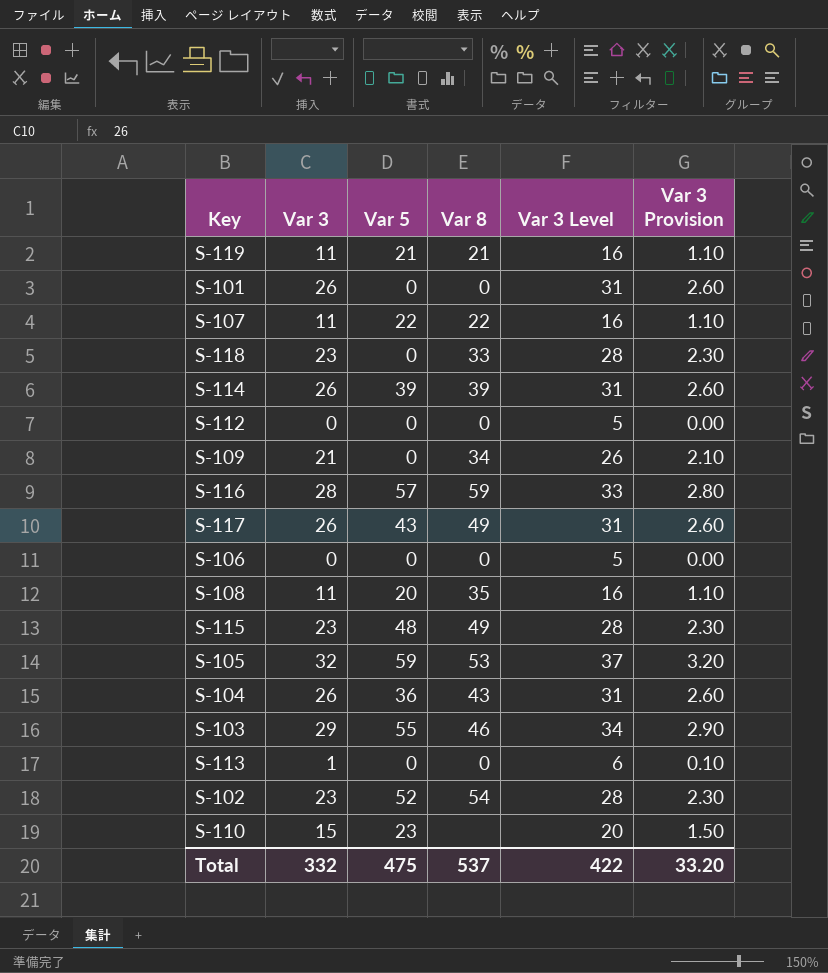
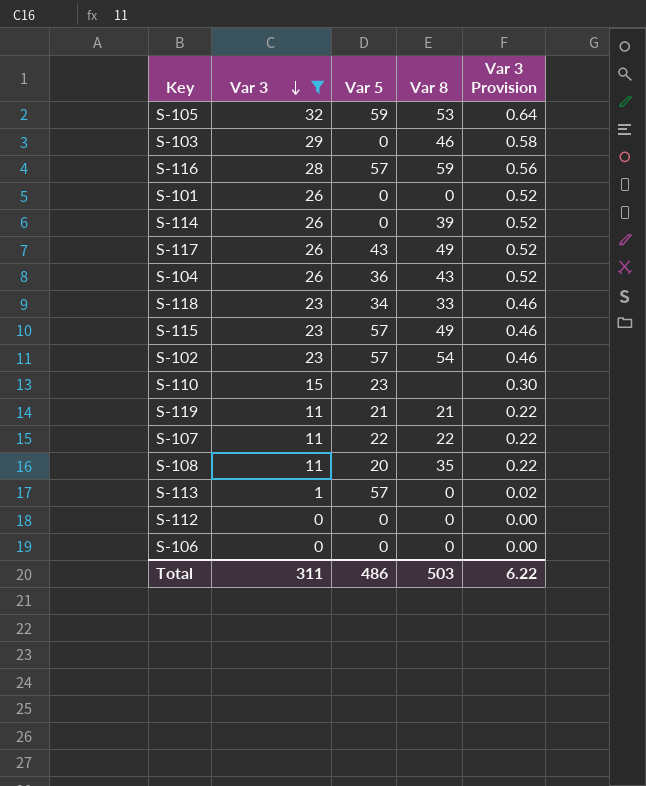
filter: none -> Var 3 != 21
row order: none -> Var 3 descending
column Var 3 Level | formula: [Var 3] + 5 -> none
column Var 3 Provision | formula: [Var 3] * 0.1 -> [Var 3] * 0.02
S-103 | Var 5: 55 -> 0
S-114 | Var 5: 39 -> 0
S-118 | Var 5: 0 -> 34
S-115 | Var 5: 48 -> 57
S-102 | Var 5: 52 -> 57
S-113 | Var 5: 0 -> 57
Total | Var 3: 332 -> 311
Total | Var 5: 475 -> 486
Total | Var 8: 537 -> 503
Total | Var 3 Provision: 33.20 -> 6.22

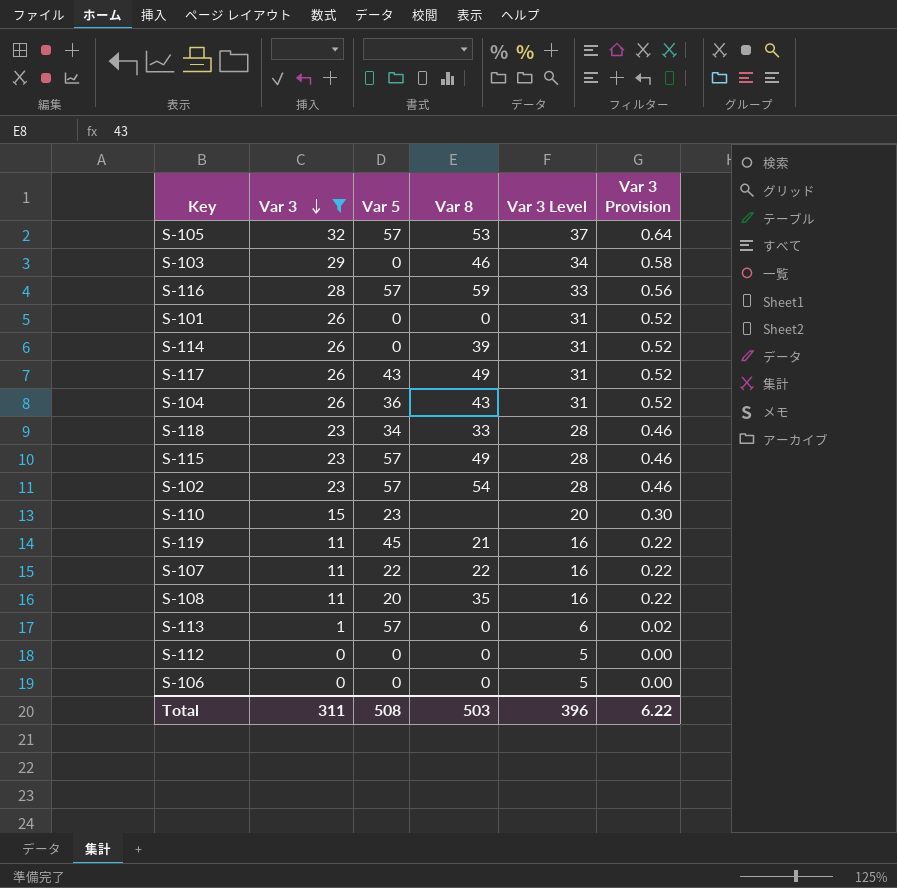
column Var 3 Level | formula: none -> [Var 3] + 5
S-105 | Var 5: 59 -> 57
S-119 | Var 5: 21 -> 45
Total | Var 5: 486 -> 508

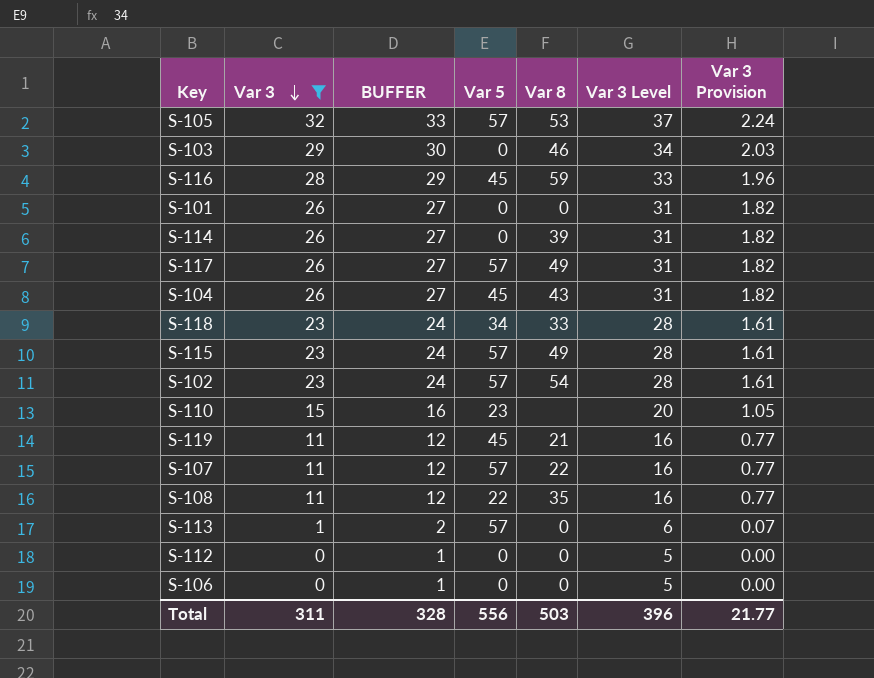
column BUFFER | formula: none -> [Var 3] + 1
column Var 3 Provision | formula: [Var 3] * 0.02 -> [Var 3] * 0.07
S-116 | Var 5: 57 -> 45
S-117 | Var 5: 43 -> 57
S-104 | Var 5: 36 -> 45
S-107 | Var 5: 22 -> 57
S-108 | Var 5: 20 -> 22
Total | Var 5: 508 -> 556
Total | Var 3 Provision: 6.22 -> 21.77

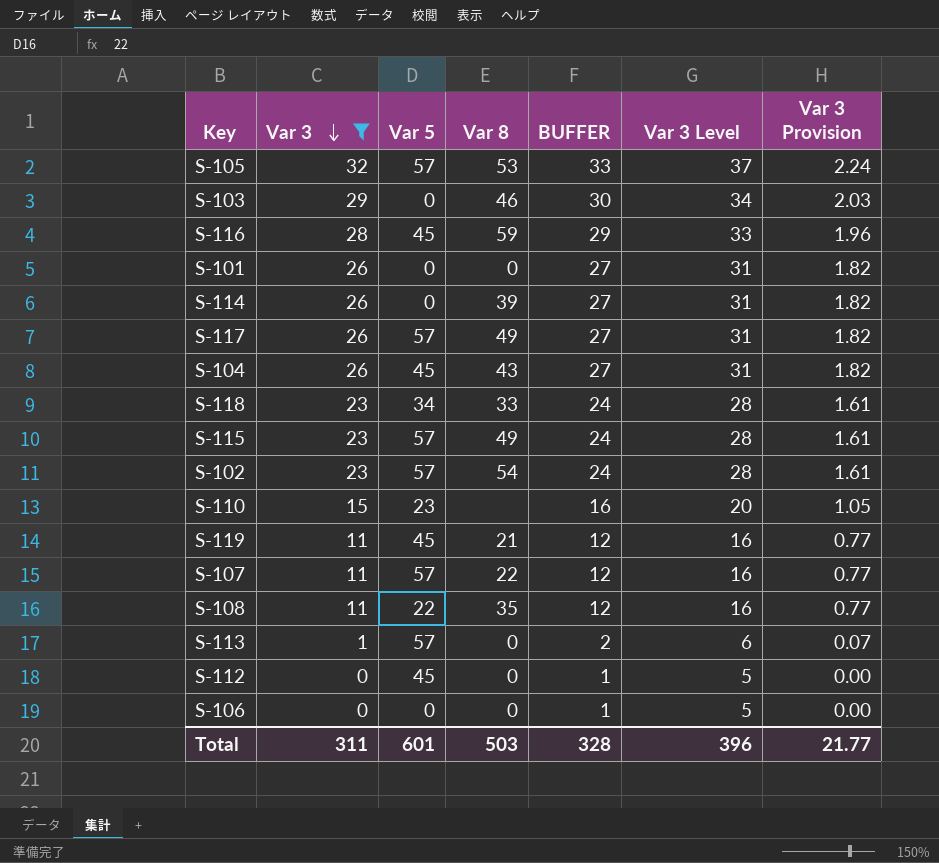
column BUFFER | position: 3 -> 5
S-112 | Var 5: 0 -> 45
Total | Var 5: 556 -> 601

